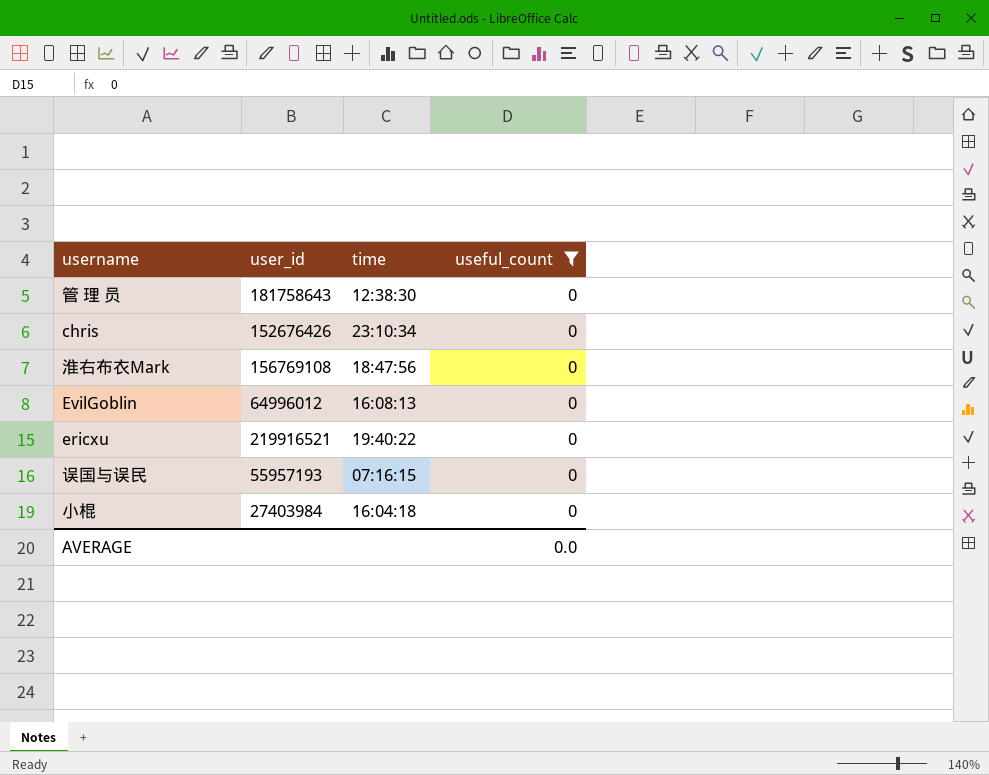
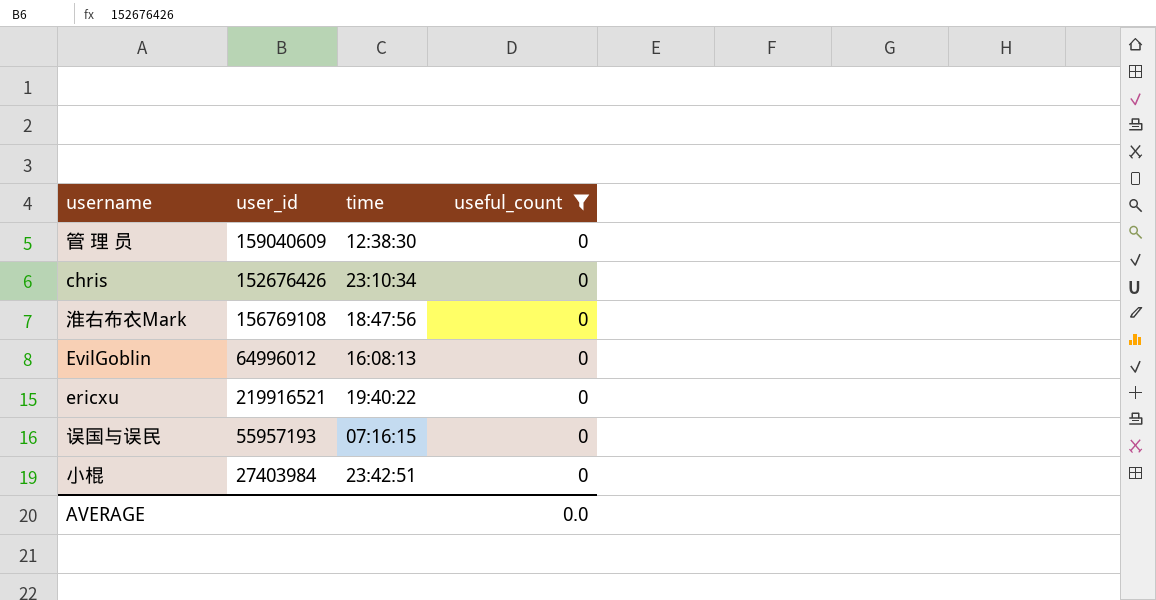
管 理 员 | user_id: 181758643 -> 159040609
小棍 | time: 16:04:18 -> 23:42:51

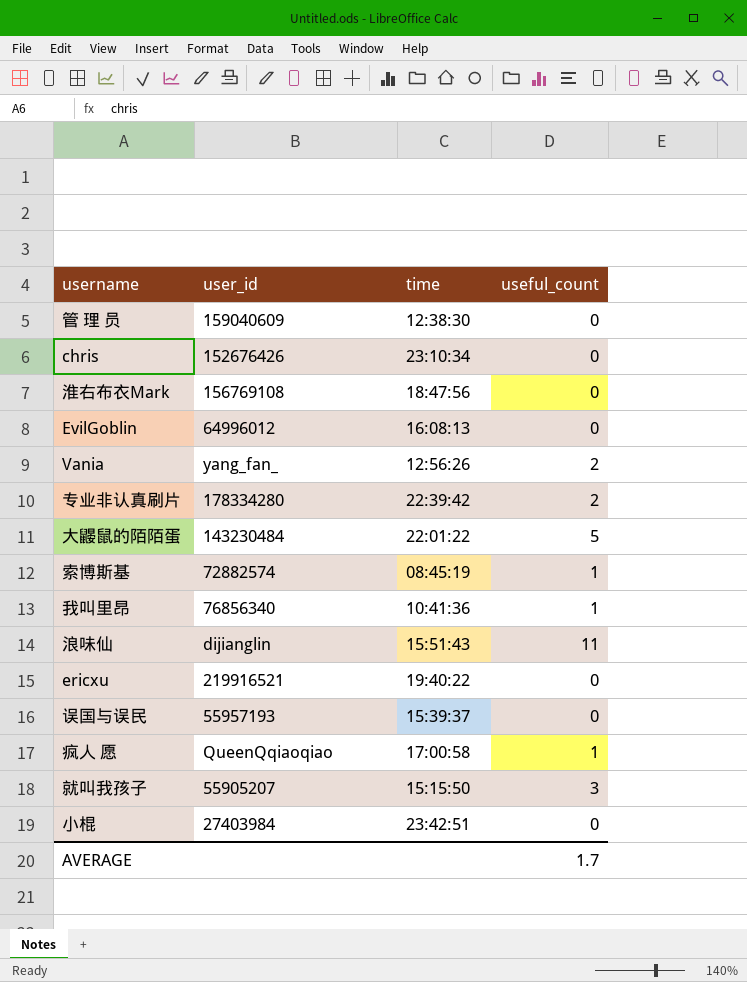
filter: useful_count = 0 -> none
误国与误民 | time: 07:16:15 -> 15:39:37
AVERAGE | useful_count: 0.0 -> 1.7

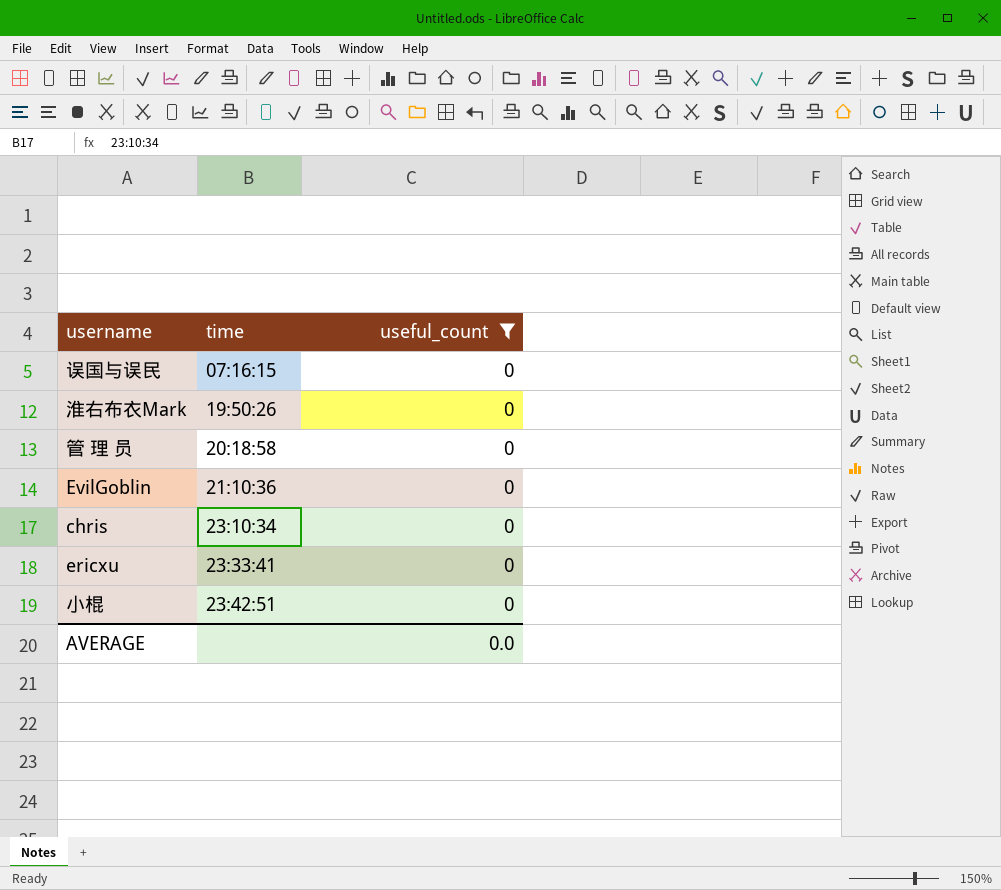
filter: none -> useful_count = 0
row order: none -> time ascending
column user_id | position: 2 -> none
误国与误民 | time: 15:39:37 -> 07:16:15
淮右布衣Mark | time: 18:47:56 -> 19:50:26
管 理 员 | time: 12:38:30 -> 20:18:58
EvilGoblin | time: 16:08:13 -> 21:10:36
ericxu | time: 19:40:22 -> 23:33:41
AVERAGE | useful_count: 1.7 -> 0.0

